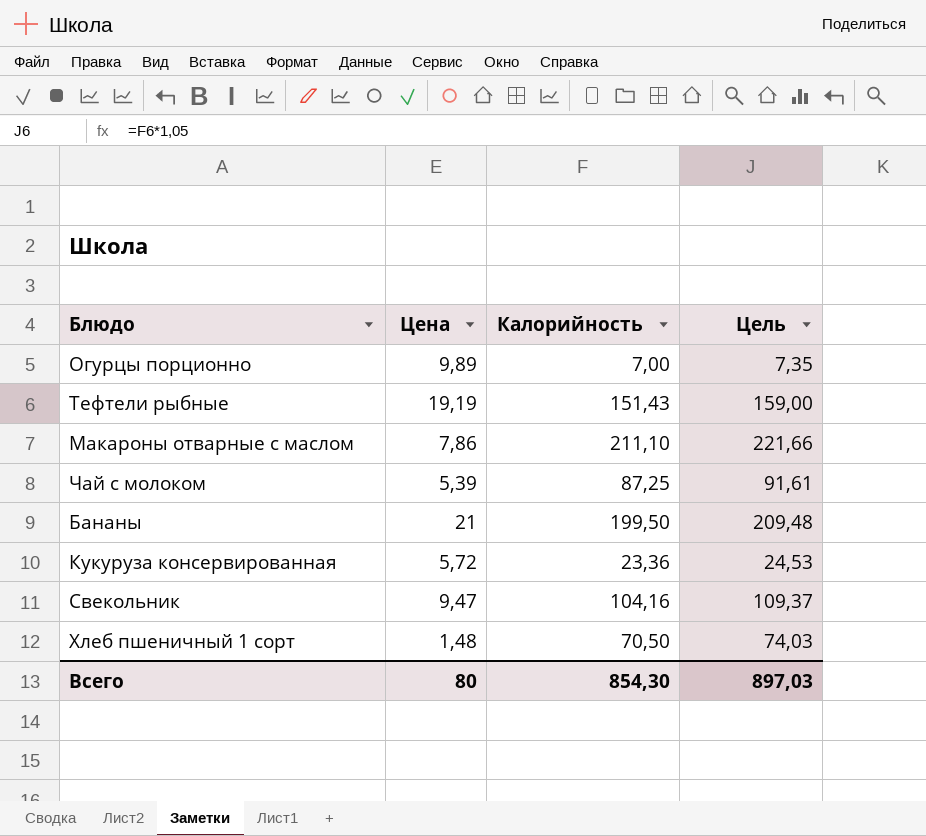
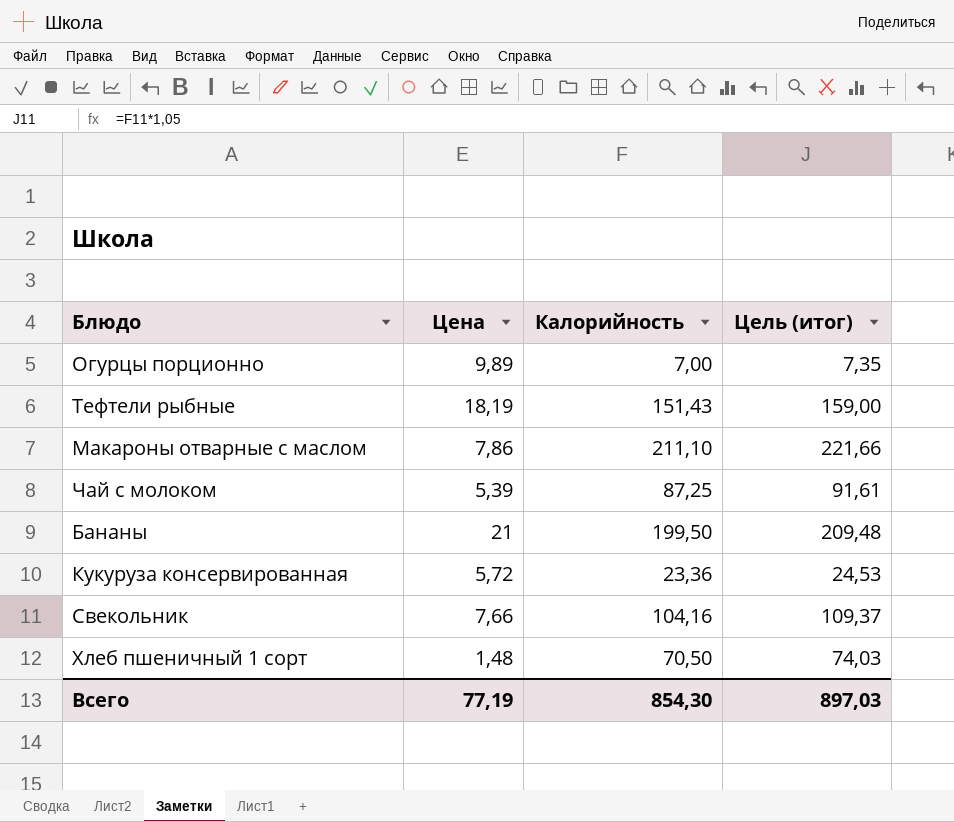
column name: Цель -> Цель (итог)
Тефтели рыбные | Цена: 19,19 -> 18,19
Свекольник | Цена: 9,47 -> 7,66
Всего | Цена: 80 -> 77,19

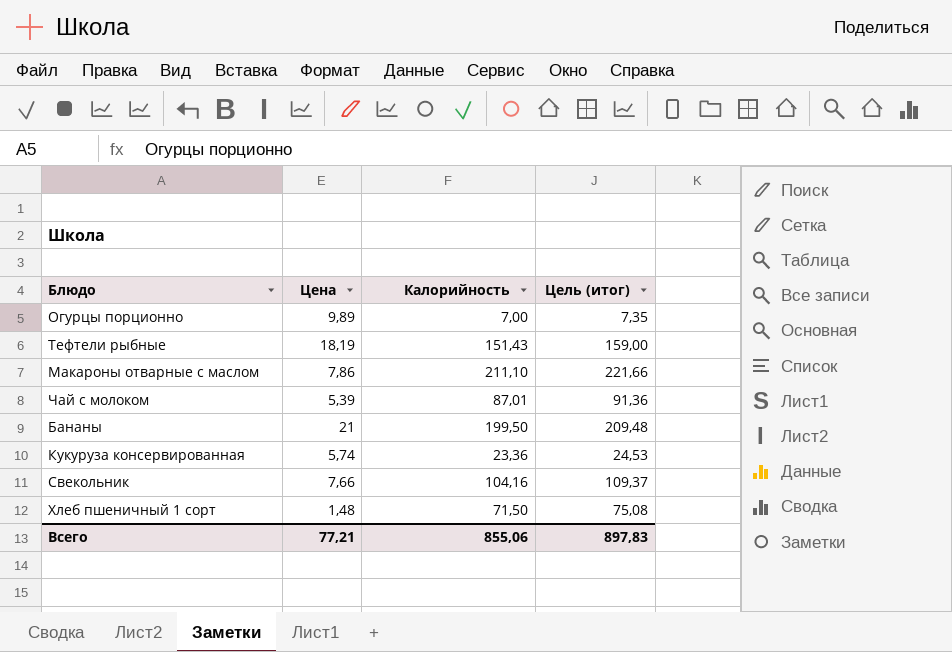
Чай с молоком | Калорийность: 87,25 -> 87,01
Чай с молоком | Цель (итог): 91,61 -> 91,36
Кукуруза консервированная | Цена: 5,72 -> 5,74
Хлеб пшеничный 1 сорт | Калорийность: 70,50 -> 71,50
Хлеб пшеничный 1 сорт | Цель (итог): 74,03 -> 75,08
Всего | Цена: 77,19 -> 77,21
Всего | Калорийность: 854,30 -> 855,06
Всего | Цель (итог): 897,03 -> 897,83

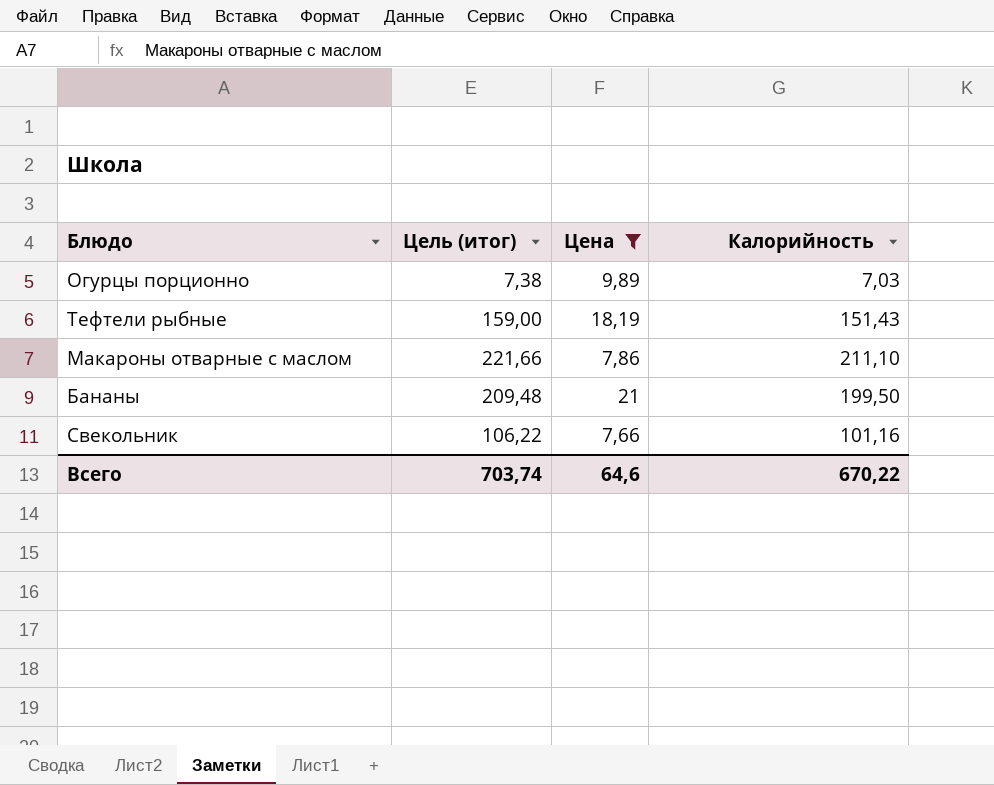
filter: none -> Цена >= 7,66
column Цель (итог) | position: 4 -> 2
Огурцы порционно | Цель (итог): 7,35 -> 7,38
Огурцы порционно | Калорийность: 7,00 -> 7,03
Свекольник | Цель (итог): 109,37 -> 106,22
Свекольник | Калорийность: 104,16 -> 101,16
Всего | Цель (итог): 897,83 -> 703,74
Всего | Цена: 77,21 -> 64,6
Всего | Калорийность: 855,06 -> 670,22

